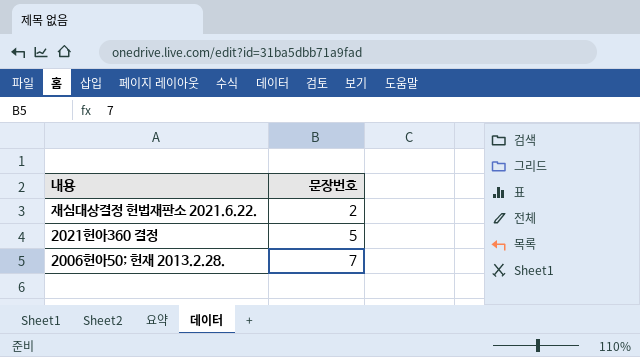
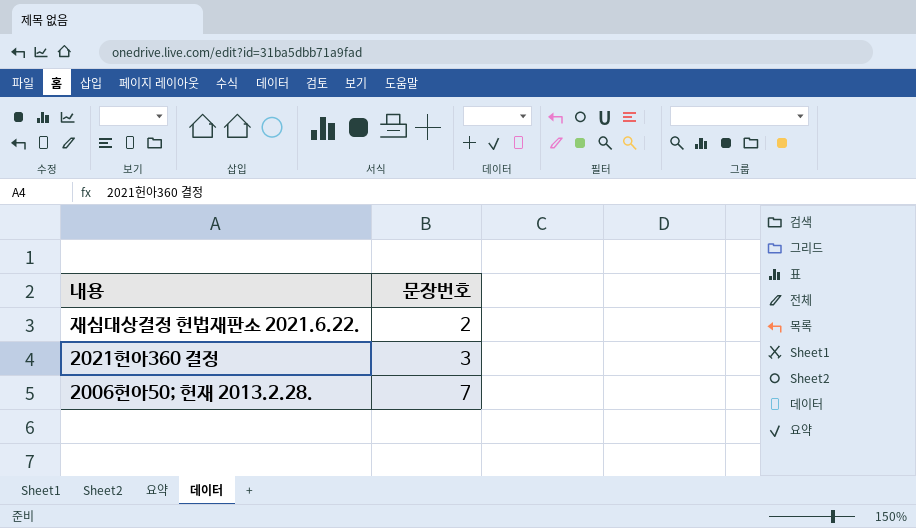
2021헌아360 결정 | 문장번호: 5 -> 3

